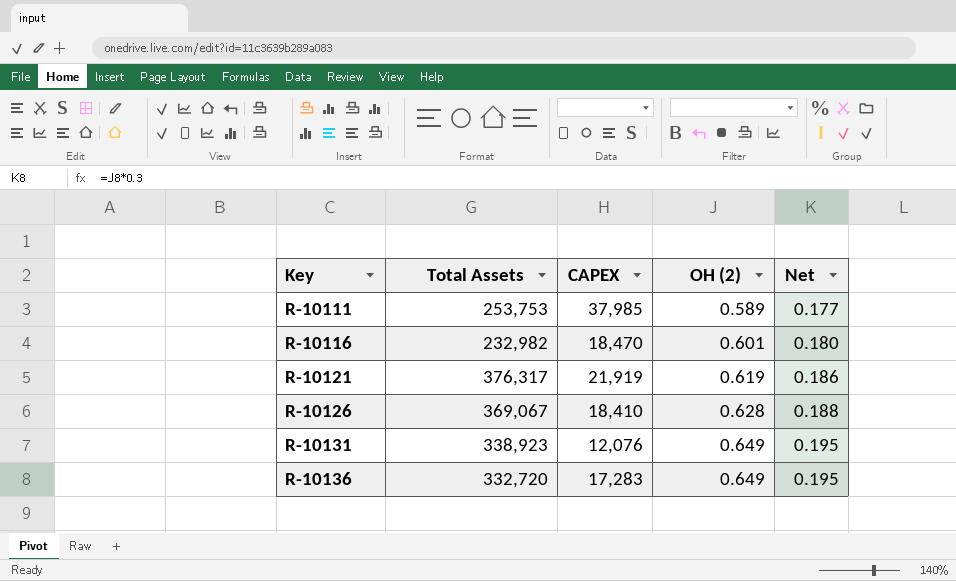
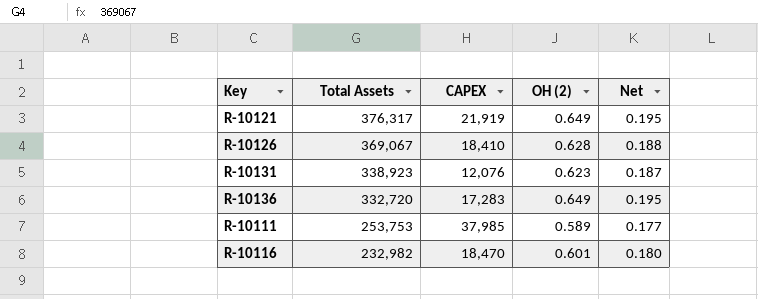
row order: Key ascending -> Total Assets descending
R-10121 | OH (2): 0.619 -> 0.649
R-10121 | Net: 0.186 -> 0.195
R-10131 | OH (2): 0.649 -> 0.623
R-10131 | Net: 0.195 -> 0.187

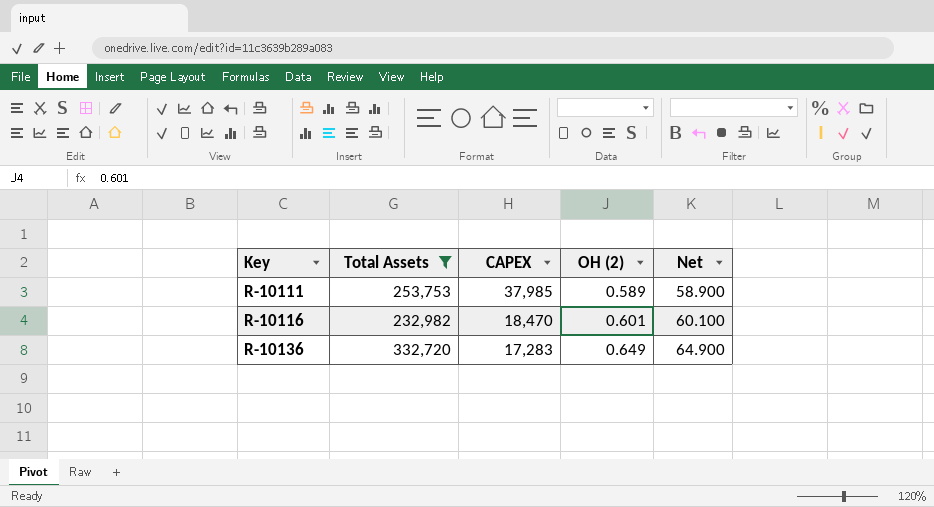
filter: none -> Total Assets <= 332,720
row order: Total Assets descending -> Key ascending
column Net | formula: [OH (2)] * 0.3 -> [OH (2)] * 100

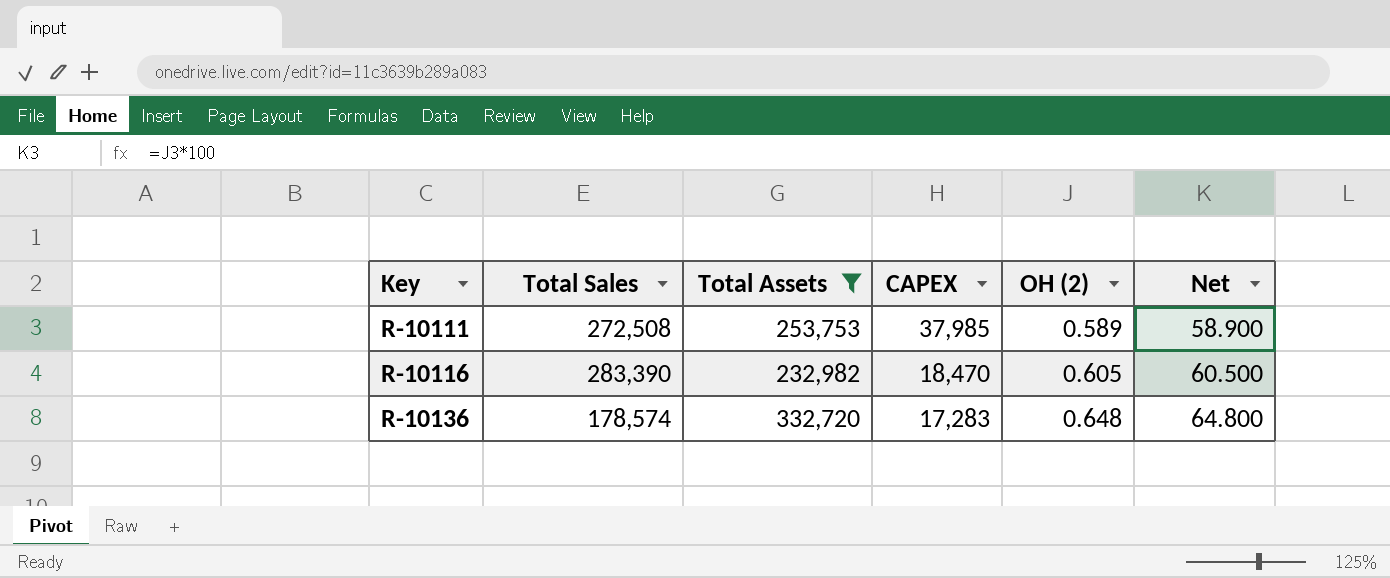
column Total Sales | position: none -> 2
R-10116 | OH (2): 0.601 -> 0.605
R-10116 | Net: 60.100 -> 60.500
R-10136 | OH (2): 0.649 -> 0.648
R-10136 | Net: 64.900 -> 64.800

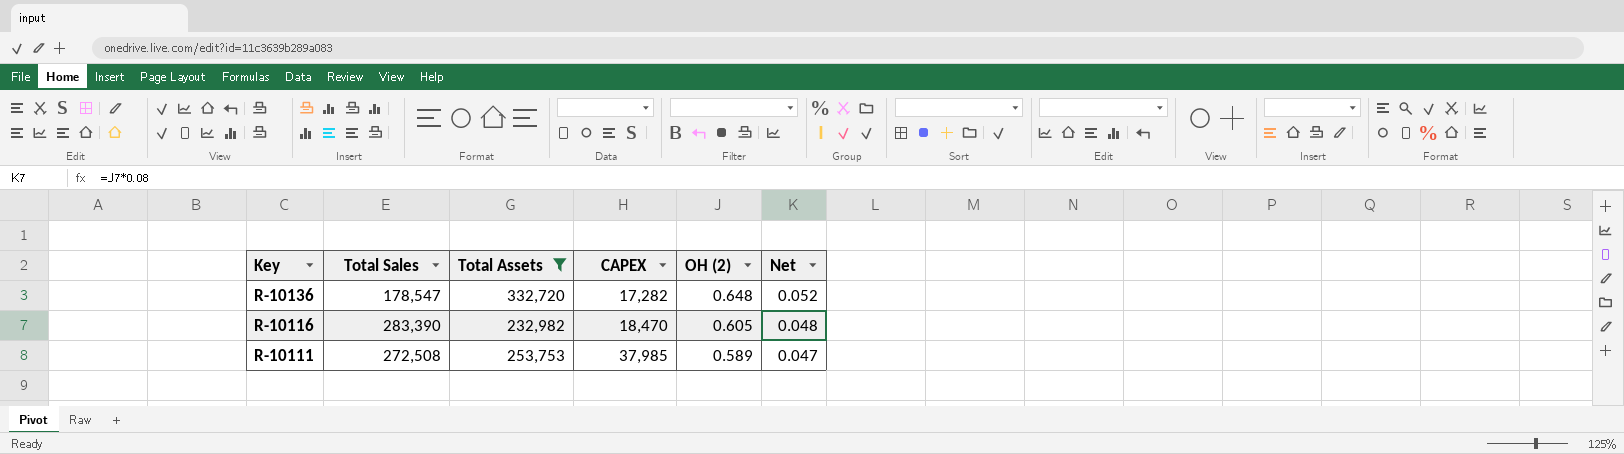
row order: Key ascending -> Key descending
column Net | formula: [OH (2)] * 100 -> [OH (2)] * 0.08
R-10136 | Total Sales: 178,574 -> 178,547
R-10136 | CAPEX: 17,283 -> 17,282

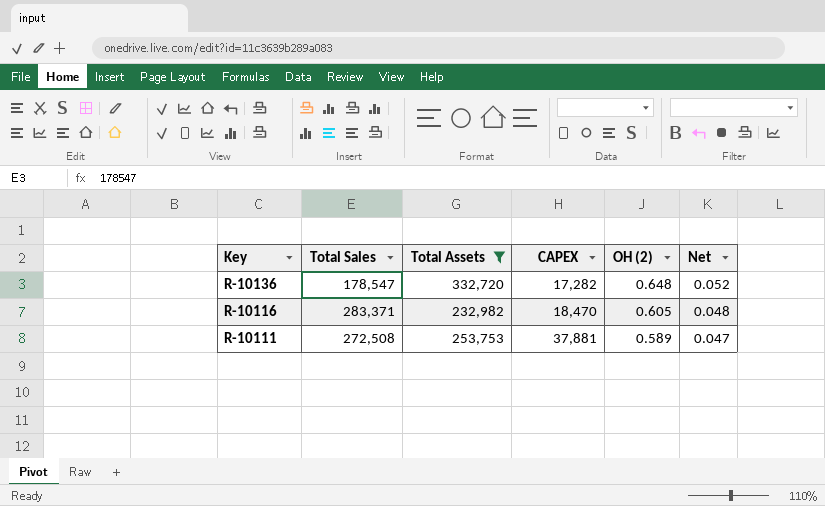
R-10116 | Total Sales: 283,390 -> 283,371
R-10111 | CAPEX: 37,985 -> 37,881

